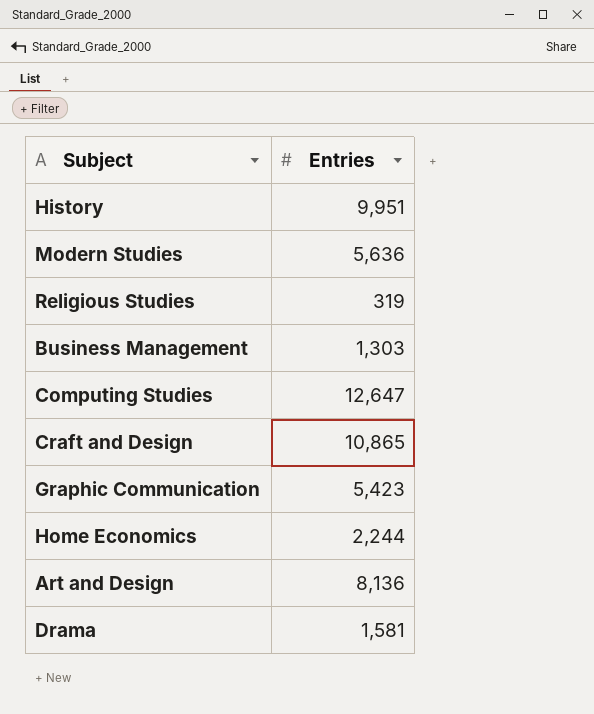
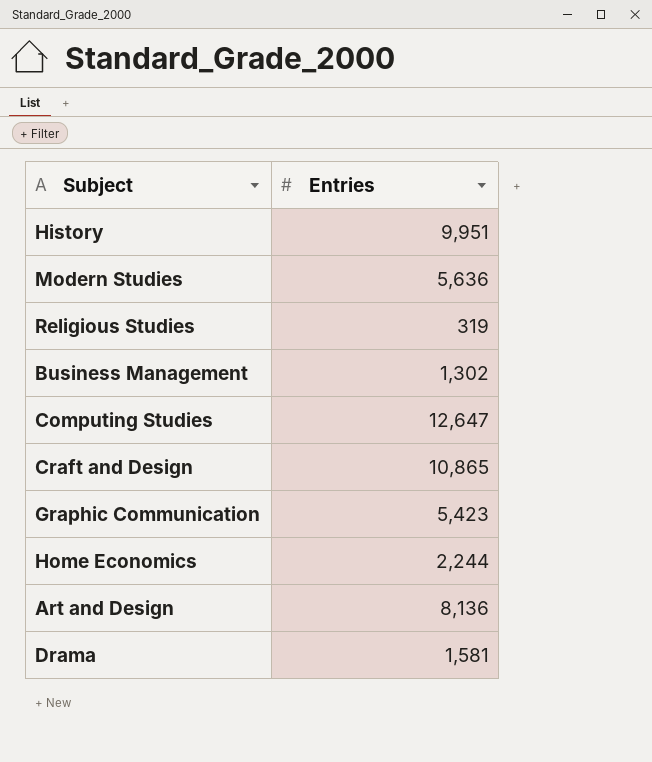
Business Management | Entries: 1,303 -> 1,302

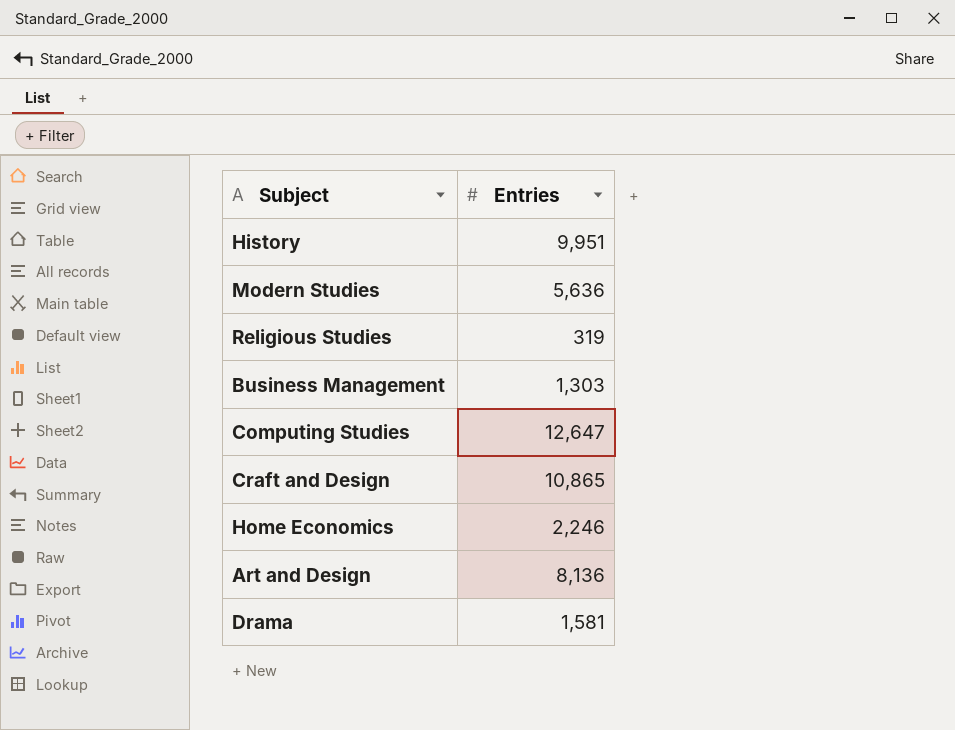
row Graphic Communication: 5,423 -> none
Business Management | Entries: 1,302 -> 1,303
Home Economics | Entries: 2,244 -> 2,246

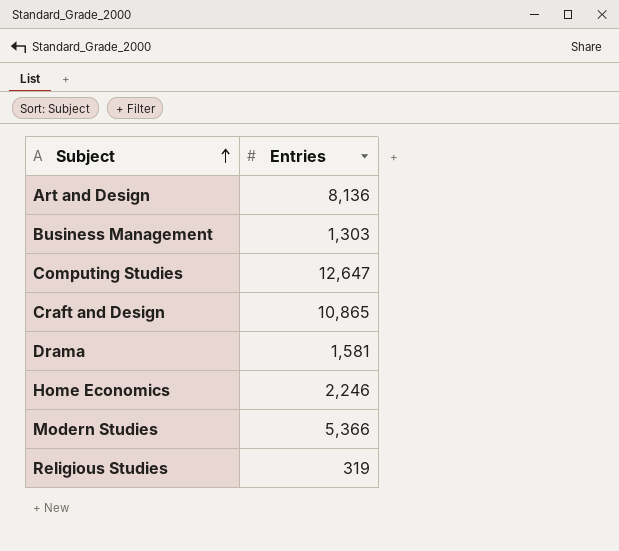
row order: none -> Subject ascending
row History: 9,951 -> none
Modern Studies | Entries: 5,636 -> 5,366

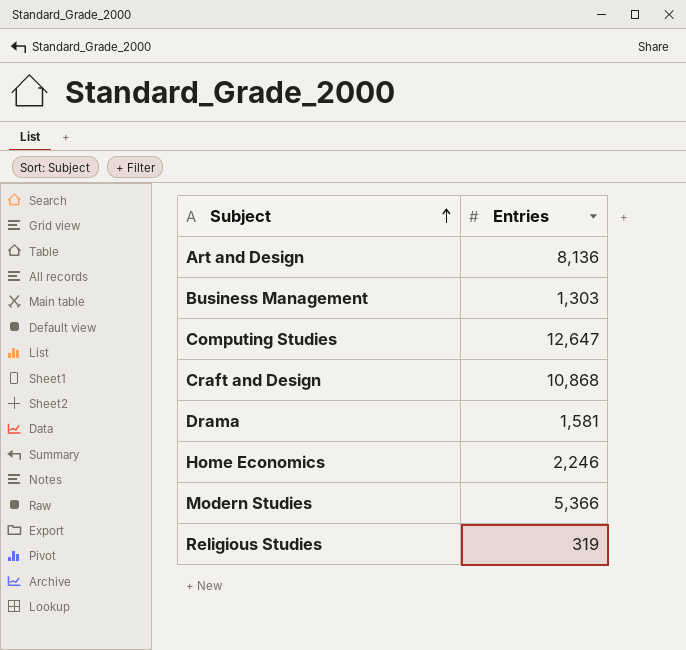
Craft and Design | Entries: 10,865 -> 10,868

